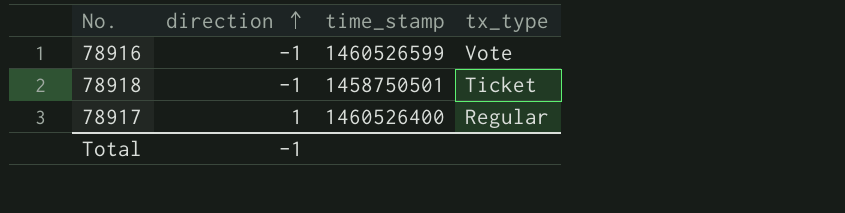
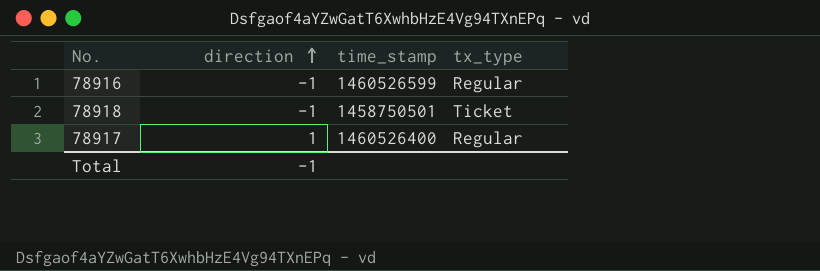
78916 | tx_type: Vote -> Regular

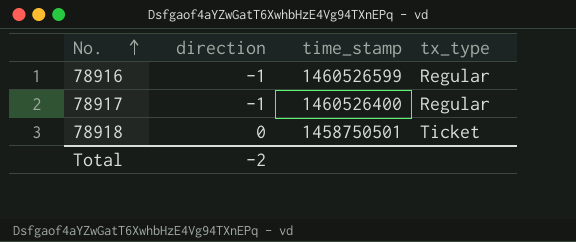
row order: direction ascending -> No. ascending
78917 | direction: 1 -> -1
78918 | direction: -1 -> 0
Total | direction: -1 -> -2

